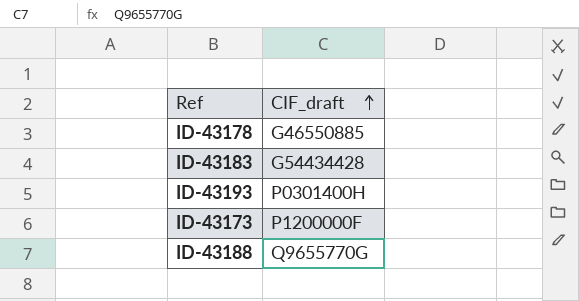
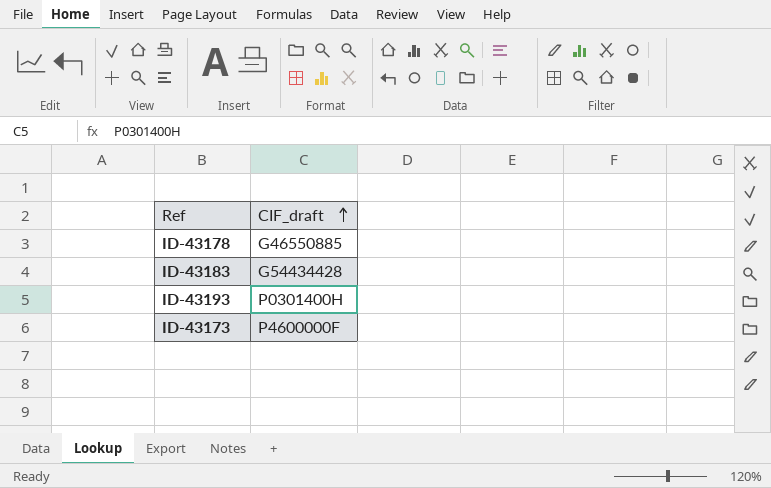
row ID-43188: Q9655770G -> none
ID-43173 | CIF_draft: P1200000F -> P4600000F

